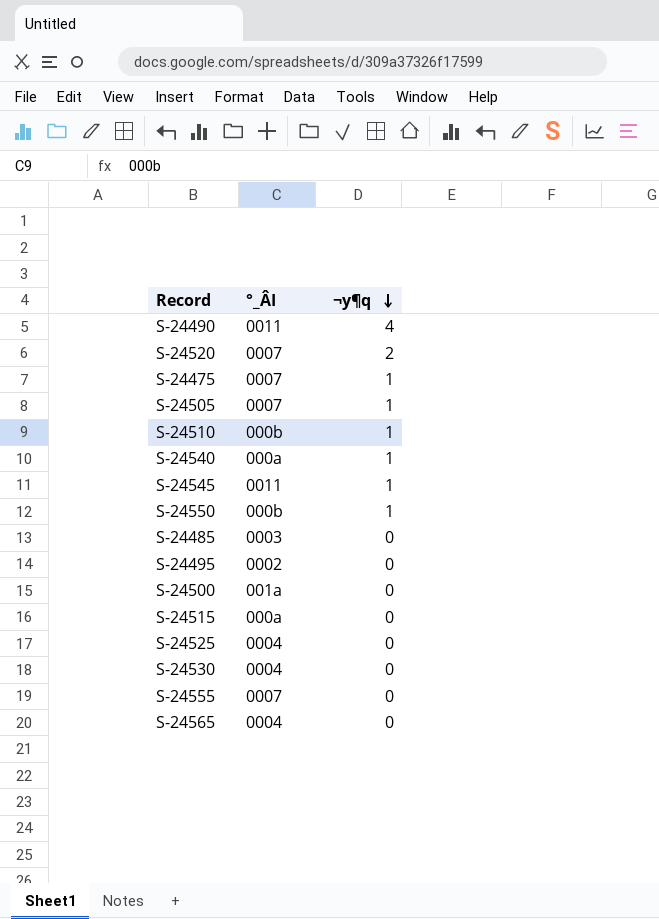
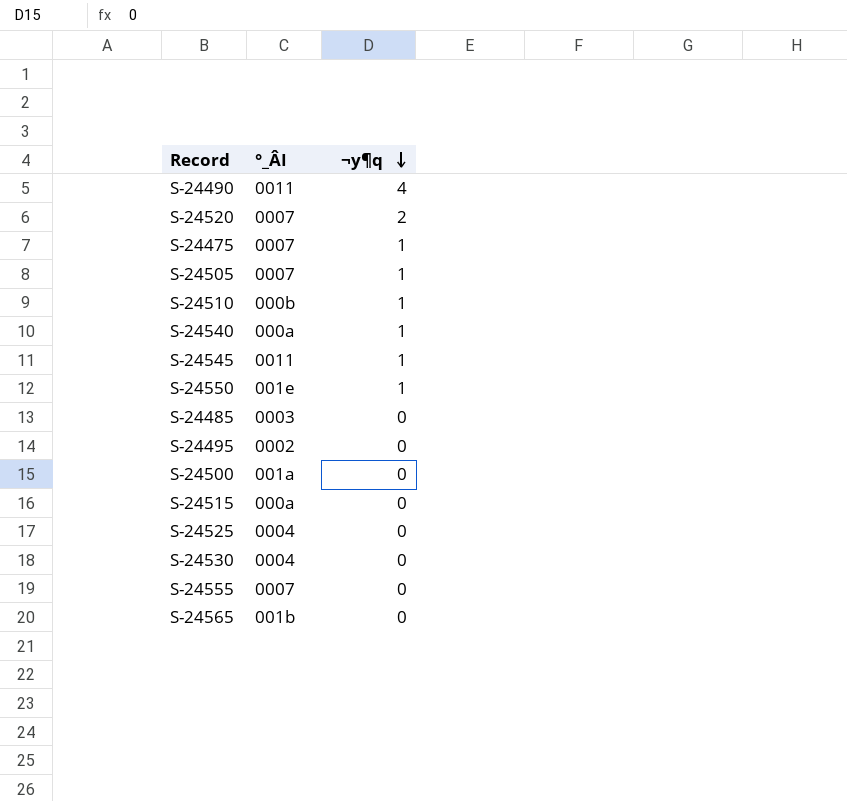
S-24550 | °_ÂI: 000b -> 001e
S-24565 | °_ÂI: 0004 -> 001b

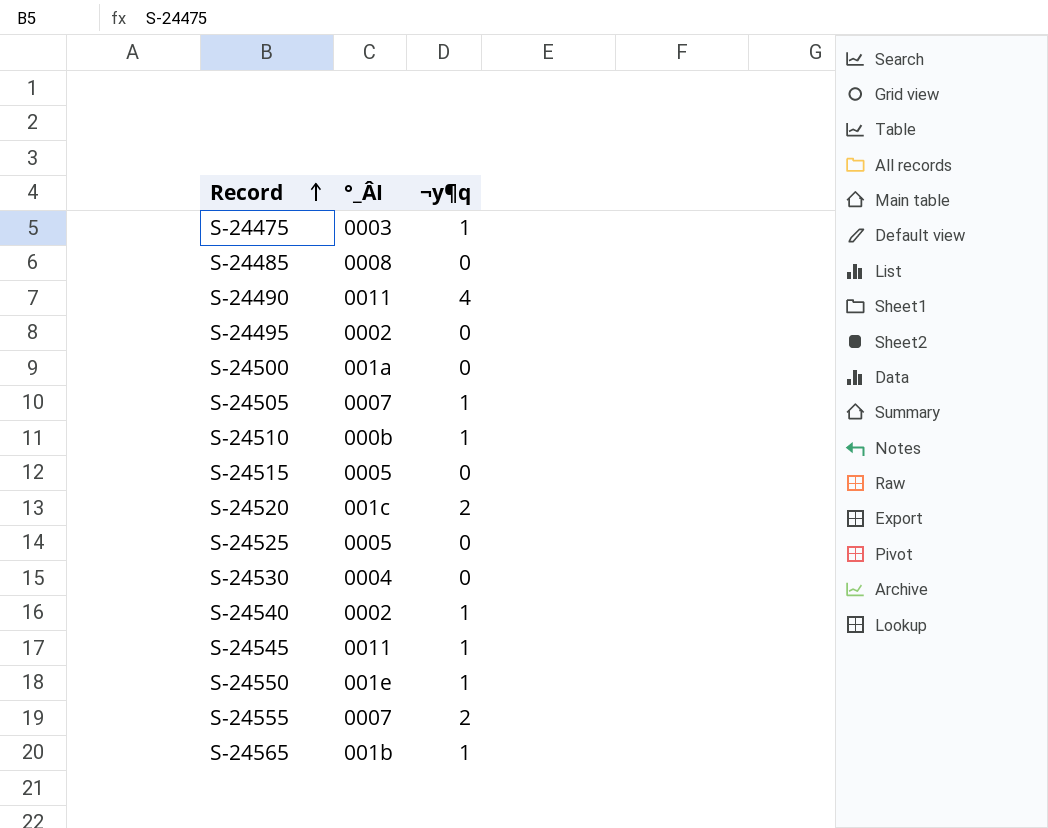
row order: ¬y¶q descending -> Record ascending
S-24475 | °_ÂI: 0007 -> 0003
S-24485 | °_ÂI: 0003 -> 0008
S-24515 | °_ÂI: 000a -> 0005
S-24520 | °_ÂI: 0007 -> 001c
S-24525 | °_ÂI: 0004 -> 0005
S-24540 | °_ÂI: 000a -> 0002
S-24555 | ¬y¶q: 0 -> 2
S-24565 | ¬y¶q: 0 -> 1

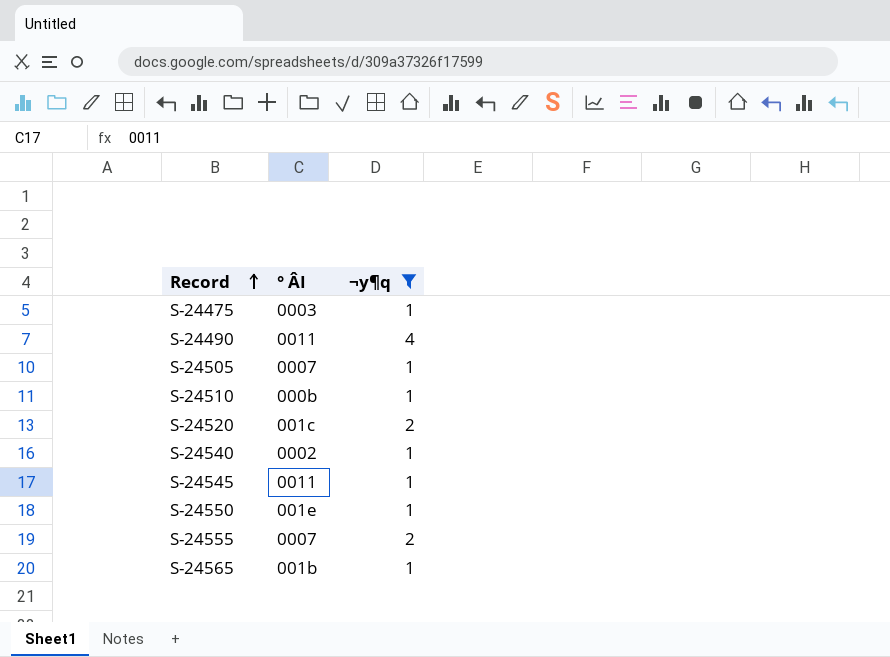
filter: none -> ¬y¶q != 0
column name: °_ÂI -> ° ÂI

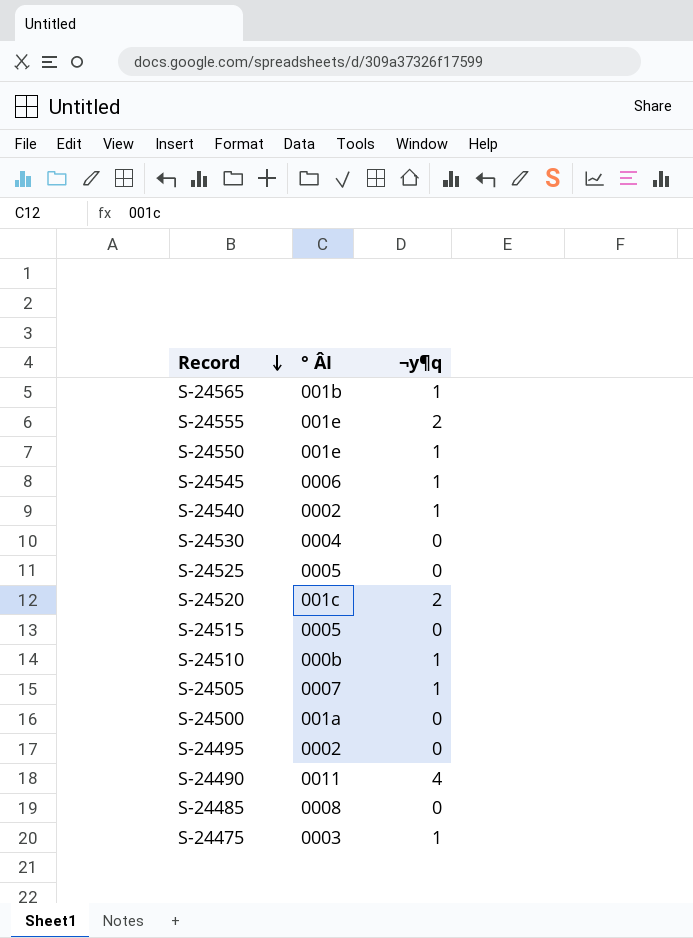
filter: ¬y¶q != 0 -> none
row order: Record ascending -> Record descending
S-24555 | ° ÂI: 0007 -> 001e
S-24545 | ° ÂI: 0011 -> 0006

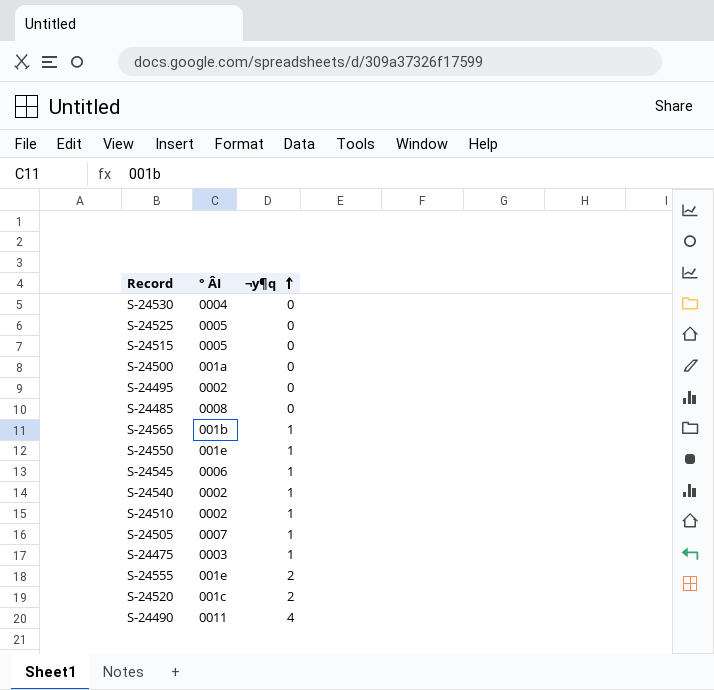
row order: Record descending -> ¬y¶q ascending
S-24510 | ° ÂI: 000b -> 0002

